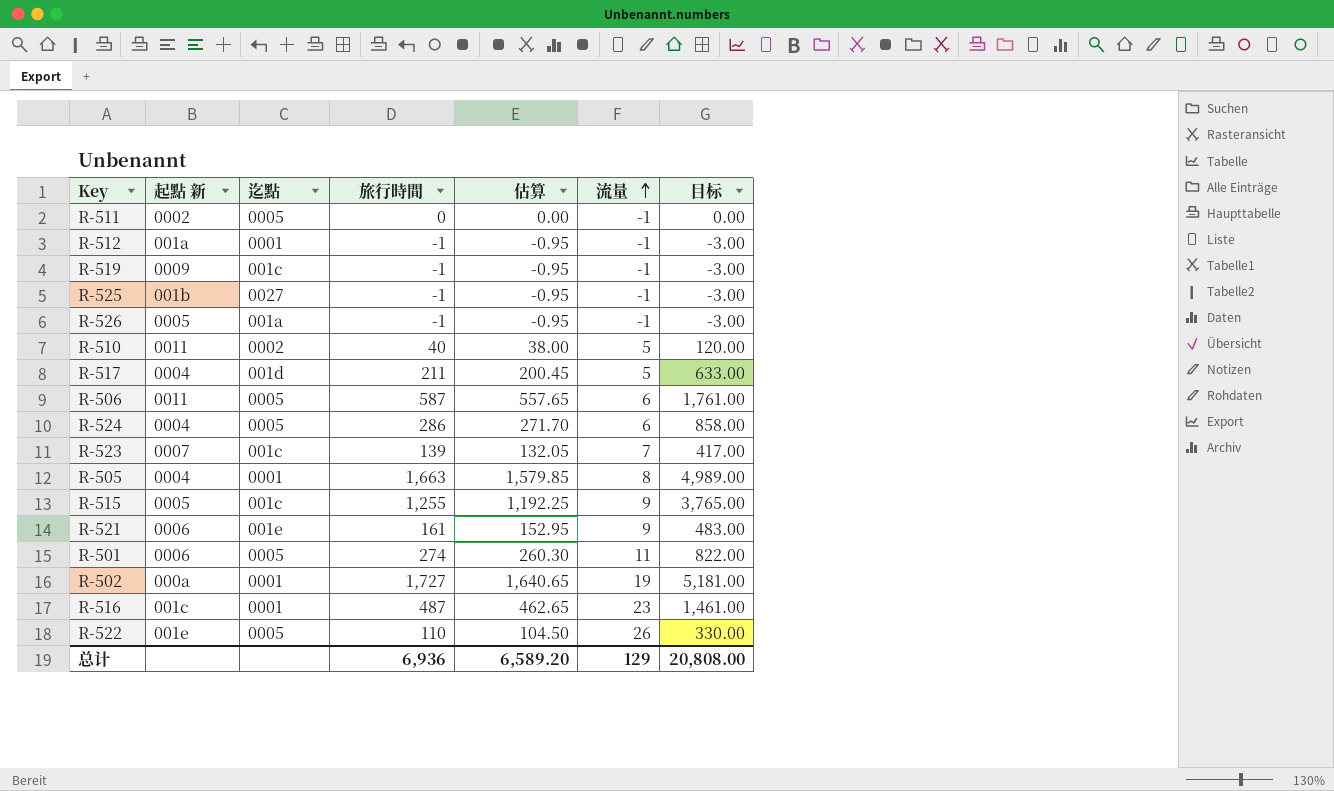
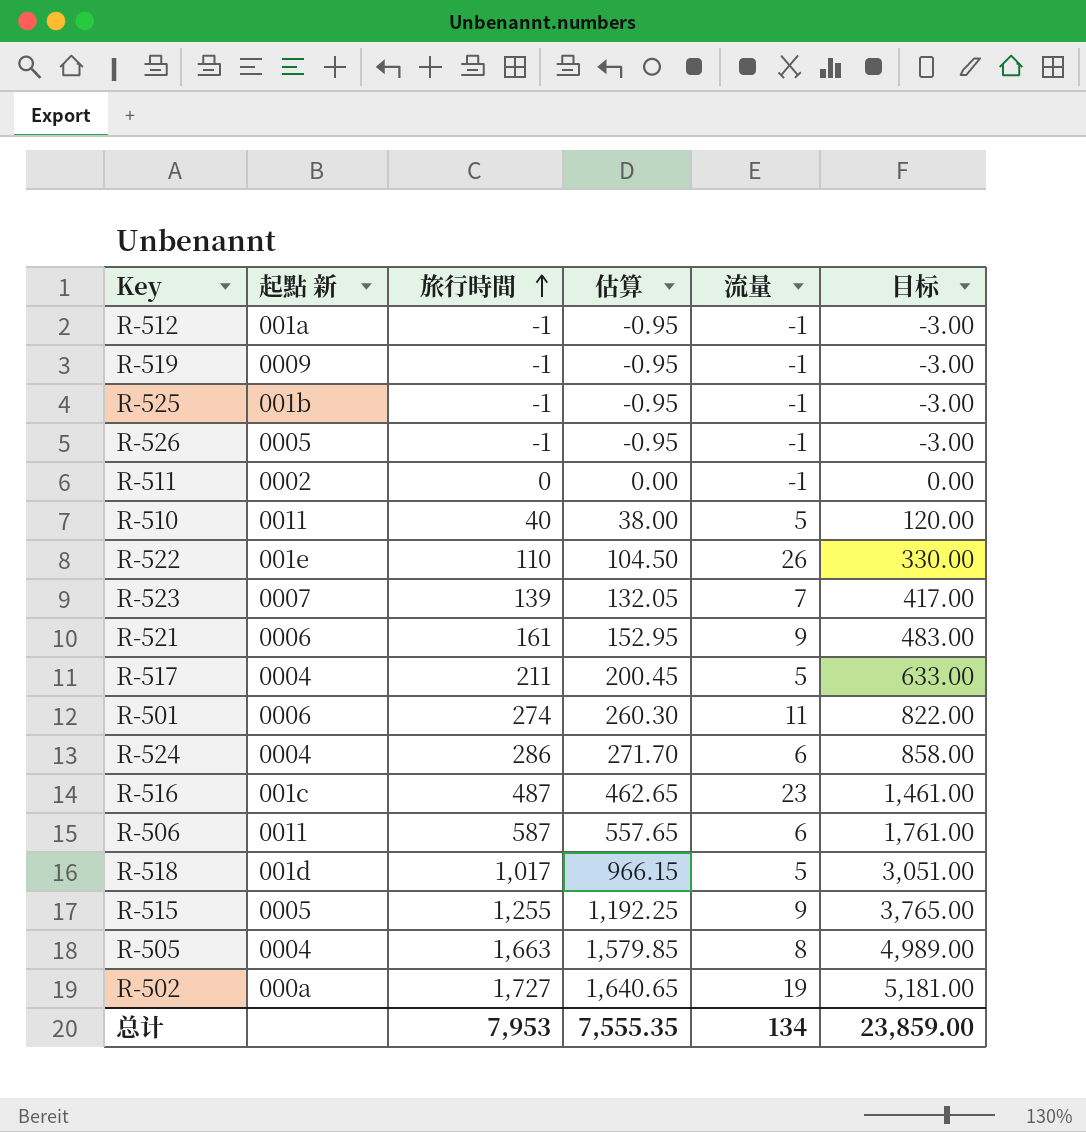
row order: 流量 ascending -> 旅行時間 ascending
column 迄點 | position: 3 -> none
row R-518: none -> 001d | 1,017 | 966.15 | 5 | 3,051.00
总计 | 旅行時間: 6,936 -> 7,953
总计 | 估算: 6,589.20 -> 7,555.35
总计 | 流量: 129 -> 134
总计 | 目标: 20,808.00 -> 23,859.00

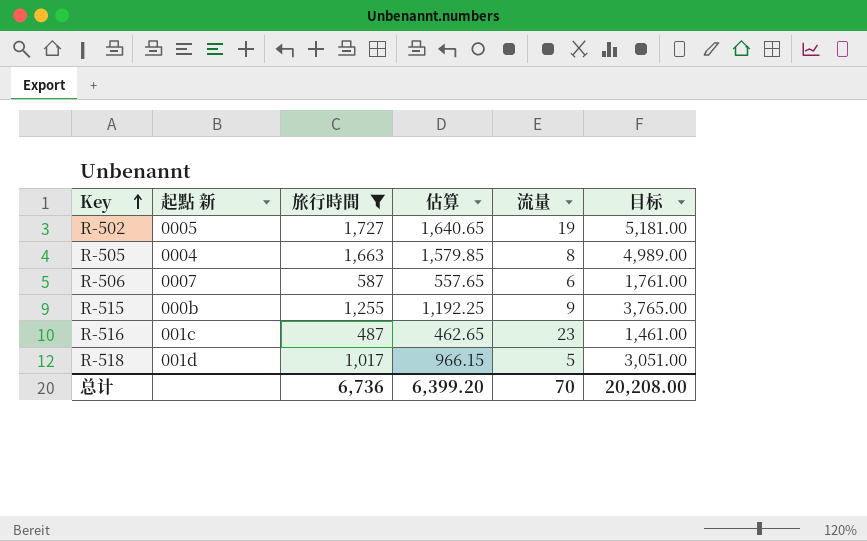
filter: none -> 旅行時間 >= 487
row order: 旅行時間 ascending -> Key ascending
R-502 | 起點 新: 000a -> 0005
R-506 | 起點 新: 0011 -> 0007
R-515 | 起點 新: 0005 -> 000b
总计 | 旅行時間: 7,953 -> 6,736
总计 | 估算: 7,555.35 -> 6,399.20
总计 | 流量: 134 -> 70
总计 | 目标: 23,859.00 -> 20,208.00

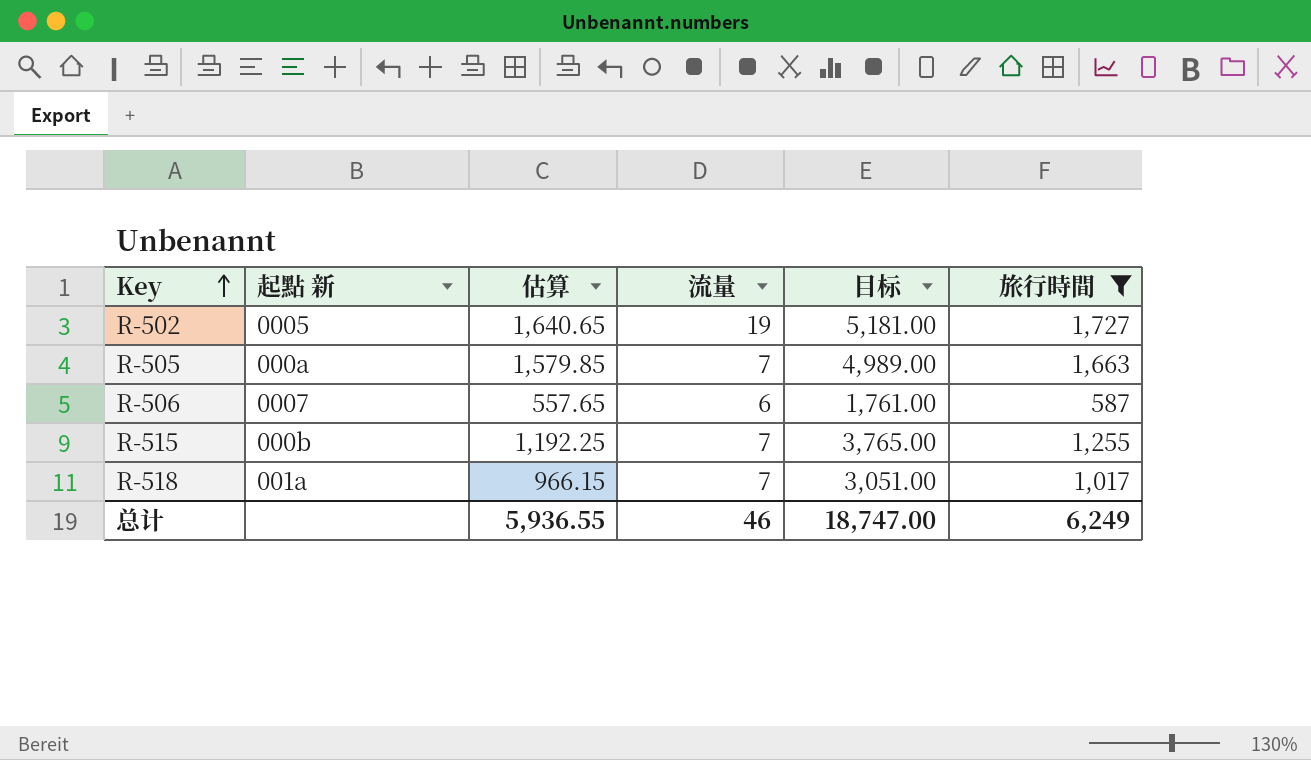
column 旅行時間 | position: 3 -> 6
row R-516: 001c | 487 | 462.65 | 23 | 1,461.00 -> none
R-505 | 起點 新: 0004 -> 000a
R-505 | 流量: 8 -> 7
R-515 | 流量: 9 -> 7
R-518 | 起點 新: 001d -> 001a
R-518 | 流量: 5 -> 7
总计 | 估算: 6,399.20 -> 5,936.55
总计 | 流量: 70 -> 46
总计 | 目标: 20,208.00 -> 18,747.00
总计 | 旅行時間: 6,736 -> 6,249

